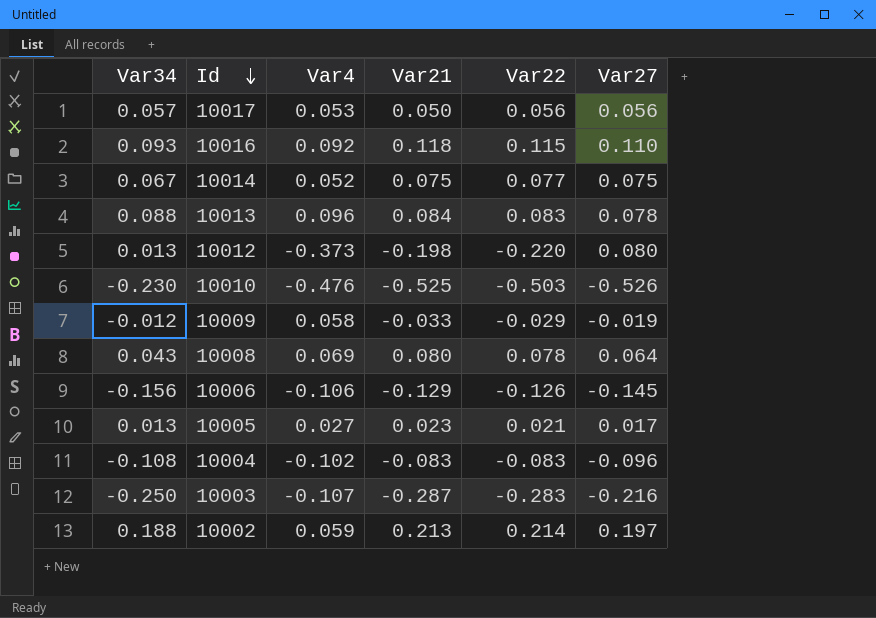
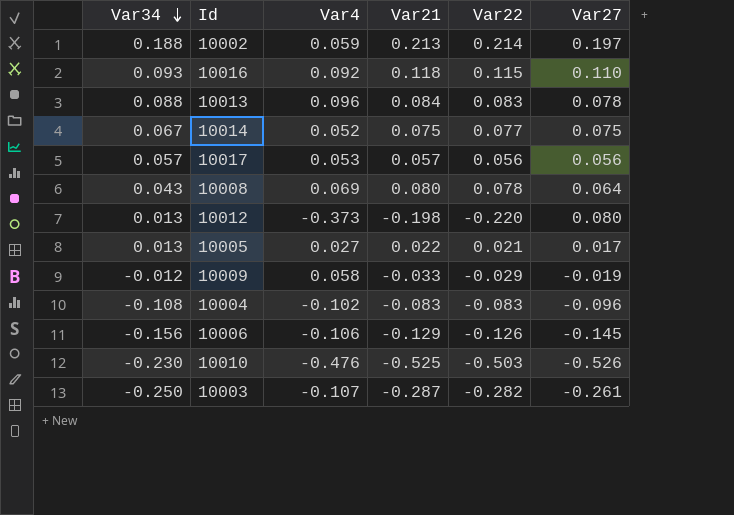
row order: Id descending -> Var34 descending
10017 | Var21: 0.050 -> 0.057
10005 | Var21: 0.023 -> 0.022
10003 | Var22: -0.283 -> -0.282
10003 | Var27: -0.216 -> -0.261

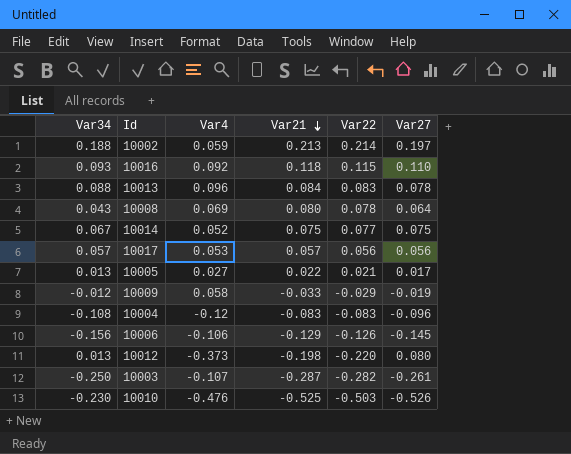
row order: Var34 descending -> Var21 descending
10004 | Var4: -0.102 -> -0.12

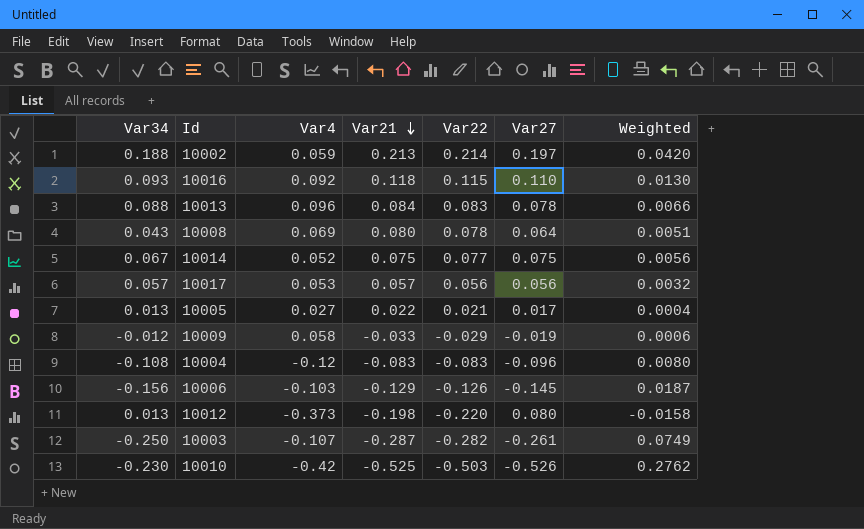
column Weighted | formula: none -> [Var21] * [Var27]
10006 | Var4: -0.106 -> -0.103
10010 | Var4: -0.476 -> -0.42

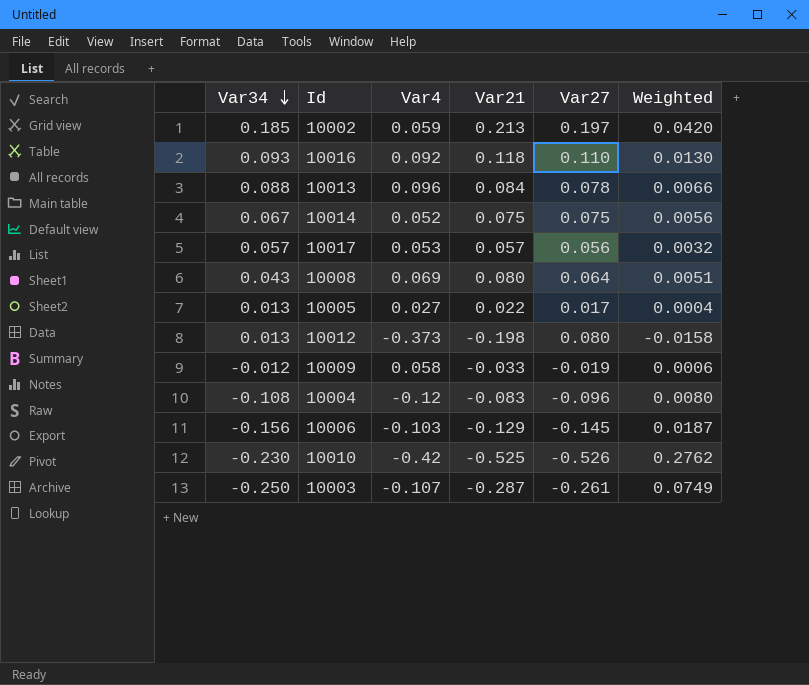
row order: Var21 descending -> Var34 descending
column Var22 | position: 5 -> none
10002 | Var34: 0.188 -> 0.185

